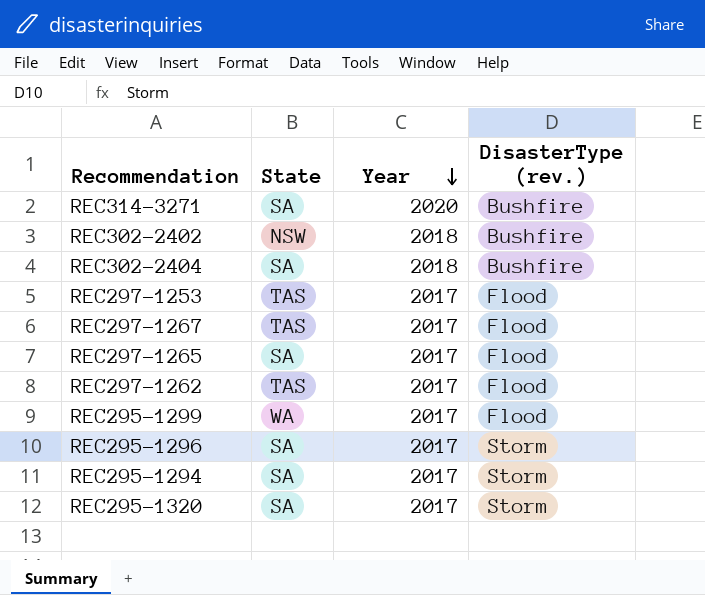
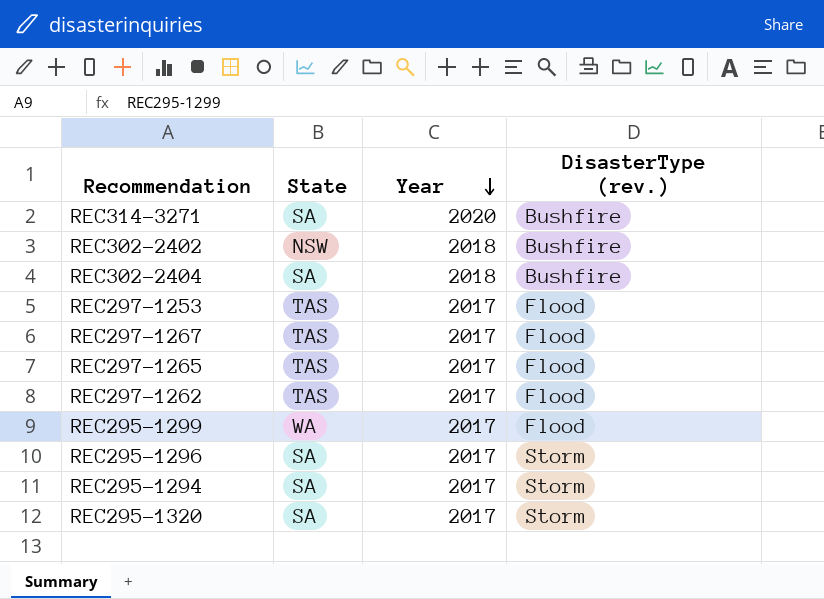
REC297-1265 | State: SA -> TAS

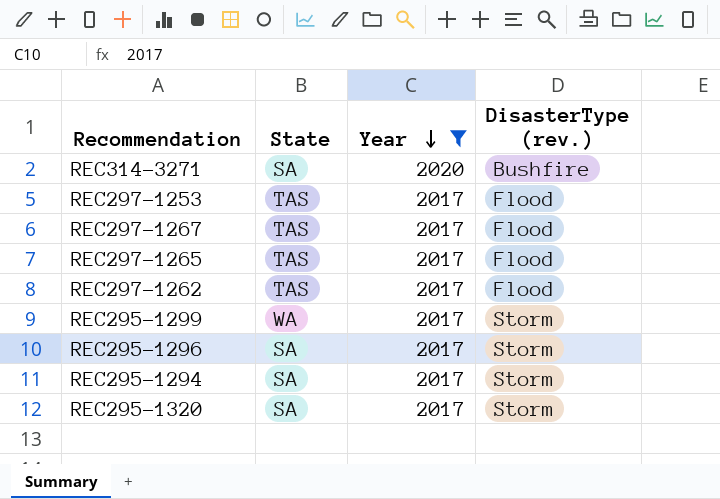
filter: none -> Year != 2018
REC295-1299 | DisasterType (rev.): Flood -> Storm

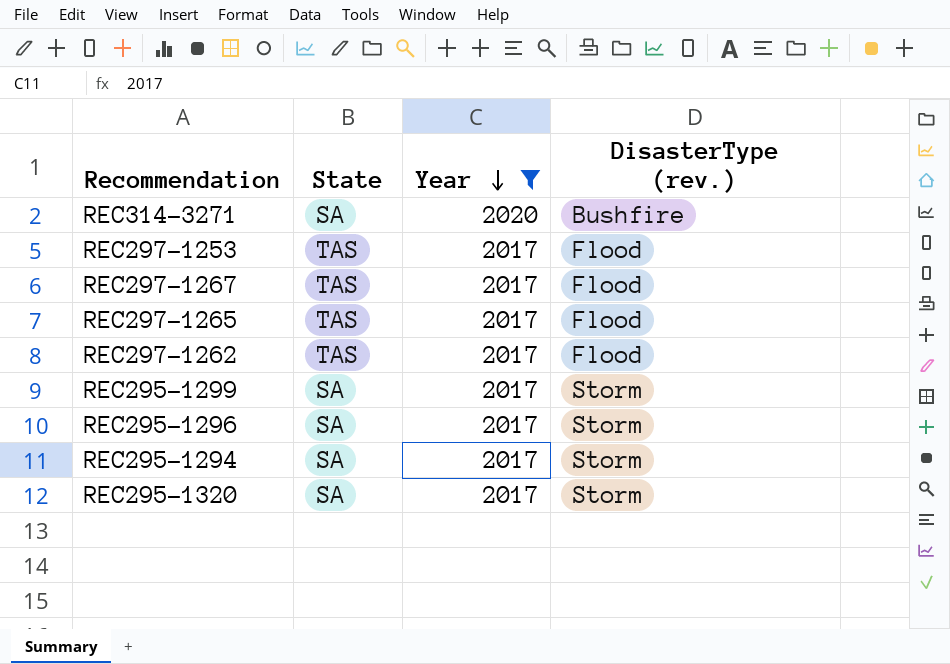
REC295-1299 | State: WA -> SA

